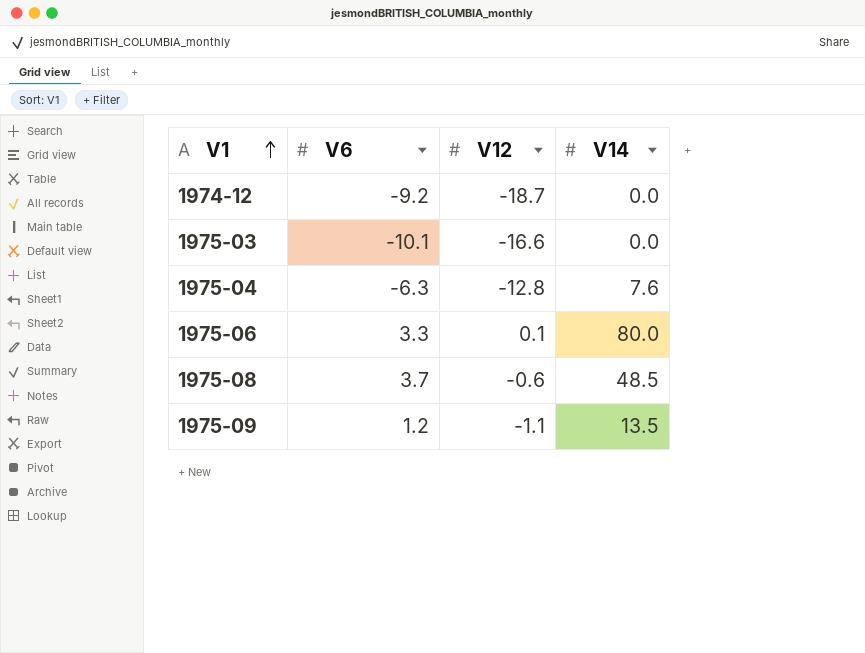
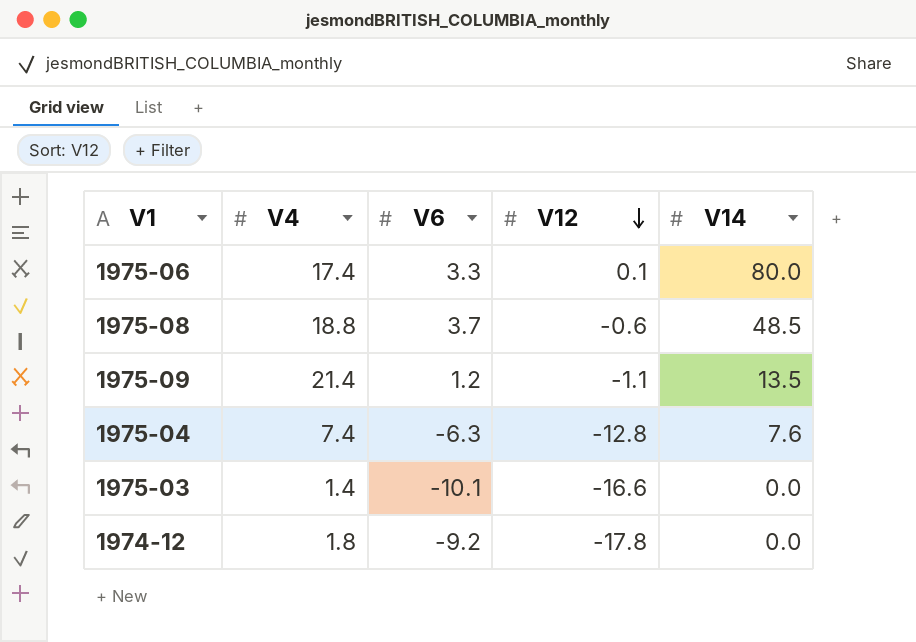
row order: V1 ascending -> V12 descending
column V4 | position: none -> 2
1974-12 | V12: -18.7 -> -17.8

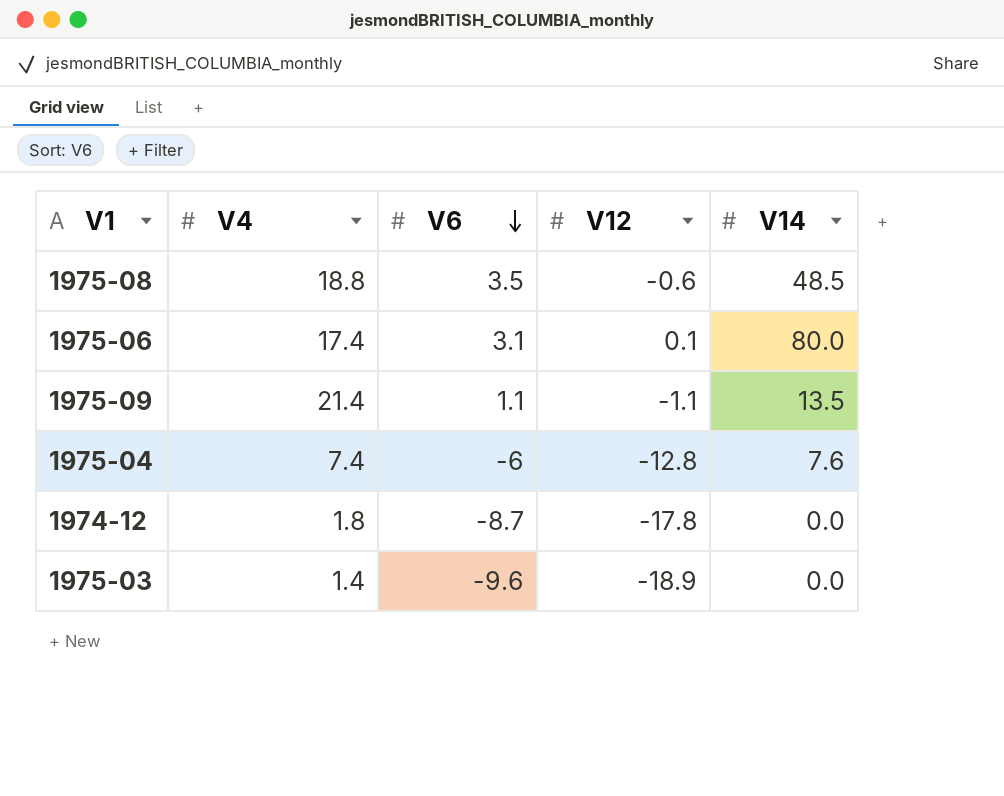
row order: V12 descending -> V6 descending
1975-08 | V6: 3.7 -> 3.5
1975-06 | V6: 3.3 -> 3.1
1975-09 | V6: 1.2 -> 1.1
1975-04 | V6: -6.3 -> -6
1974-12 | V6: -9.2 -> -8.7
1975-03 | V6: -10.1 -> -9.6
1975-03 | V12: -16.6 -> -18.9

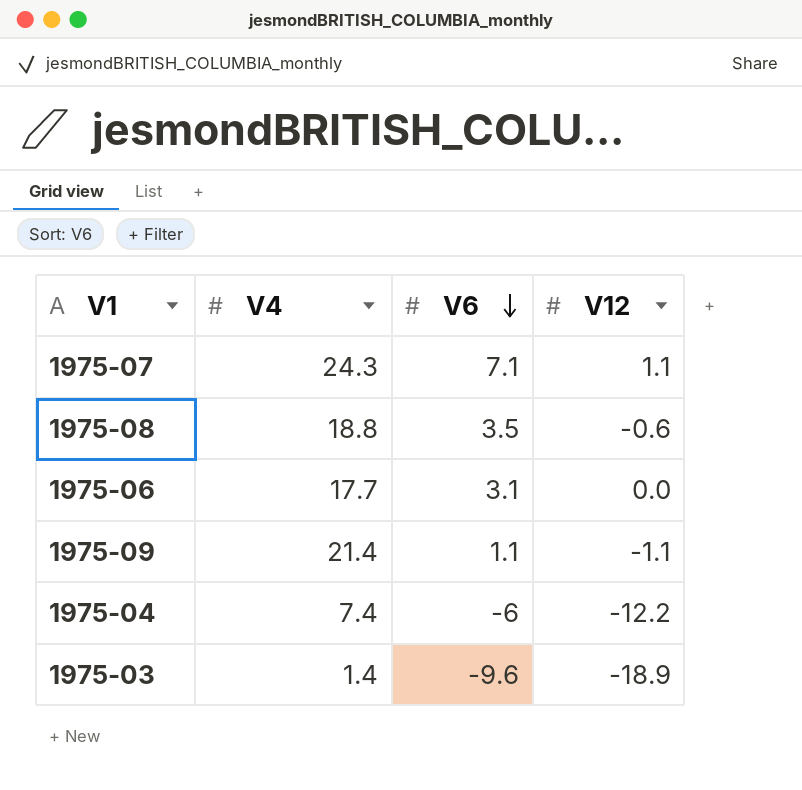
column V14 | position: 5 -> none
row 1974-12: 1.8 | -8.7 | -17.8 | 0.0 -> none
row 1975-07: none -> 24.3 | 7.1 | 1.1
1975-06 | V4: 17.4 -> 17.7
1975-06 | V12: 0.1 -> 0.0
1975-04 | V12: -12.8 -> -12.2

